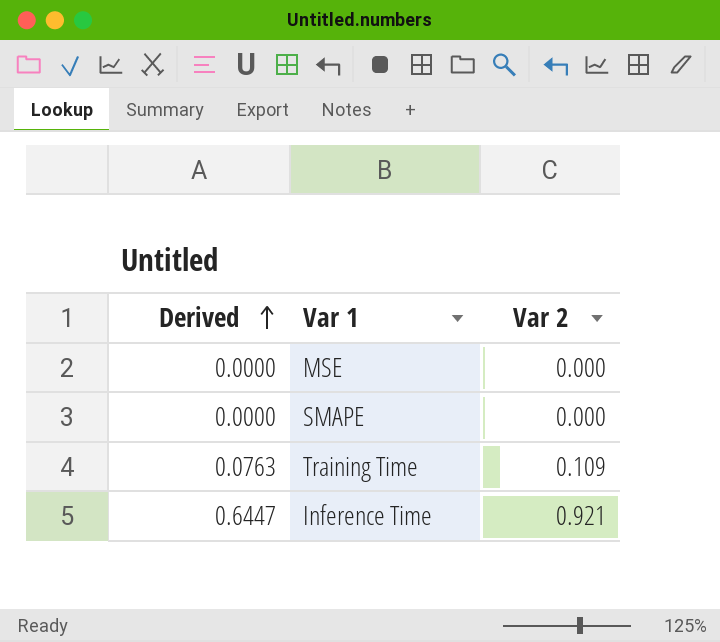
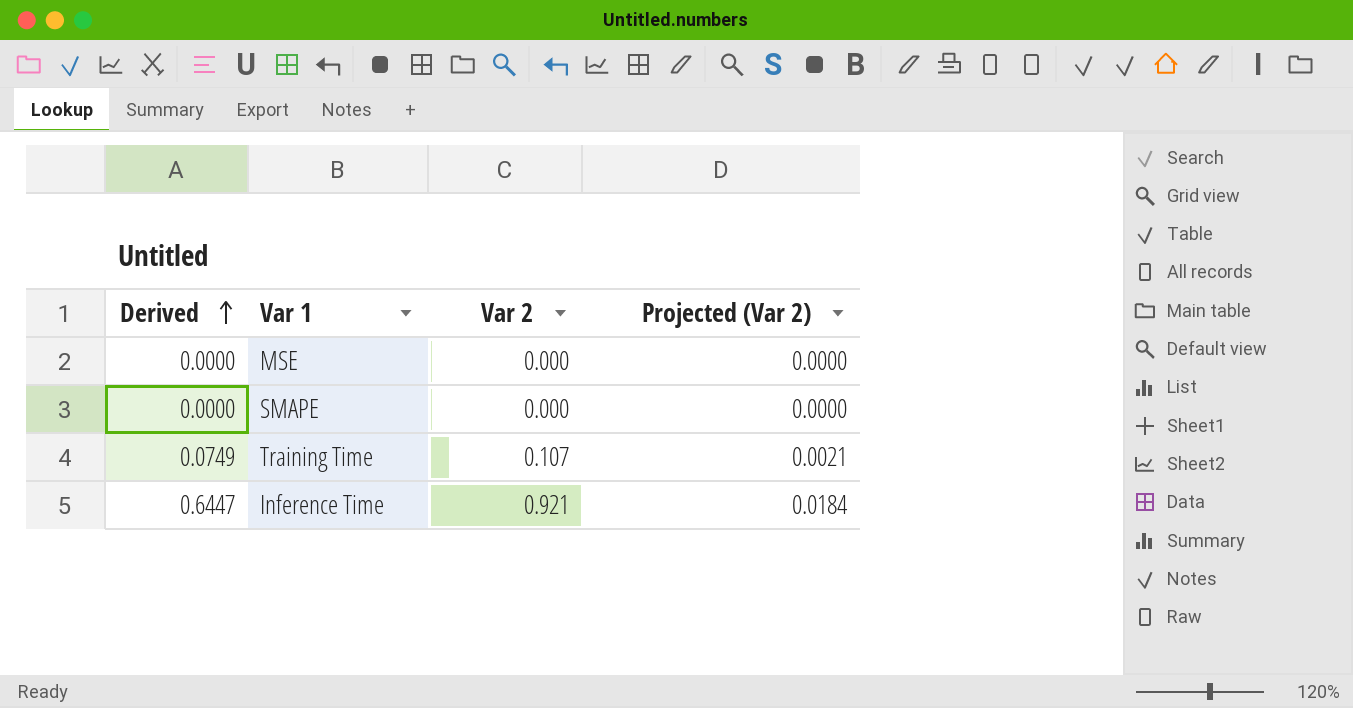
column Projected (Var 2) | formula: none -> [Var 2] * 0.02
Training Time | Derived: 0.0763 -> 0.0749
Training Time | Var 2: 0.109 -> 0.107

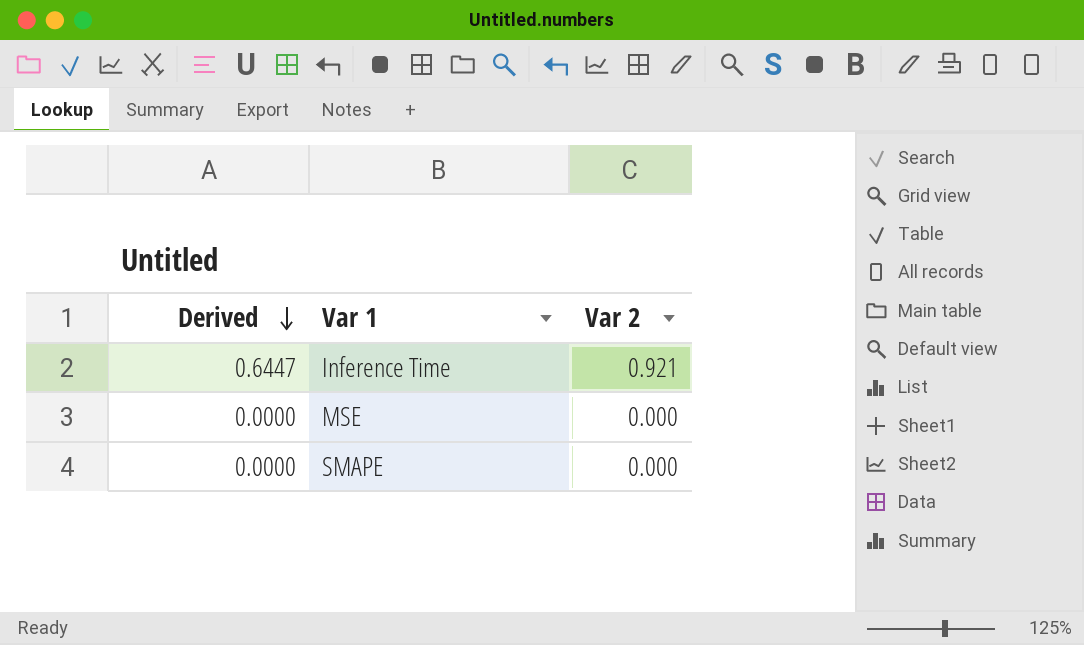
row order: Derived ascending -> Derived descending
column Projected (Var 2) | formula: [Var 2] * 0.02 -> none
row Training Time: 0.0749 | 0.107 | 0.0021 -> none

